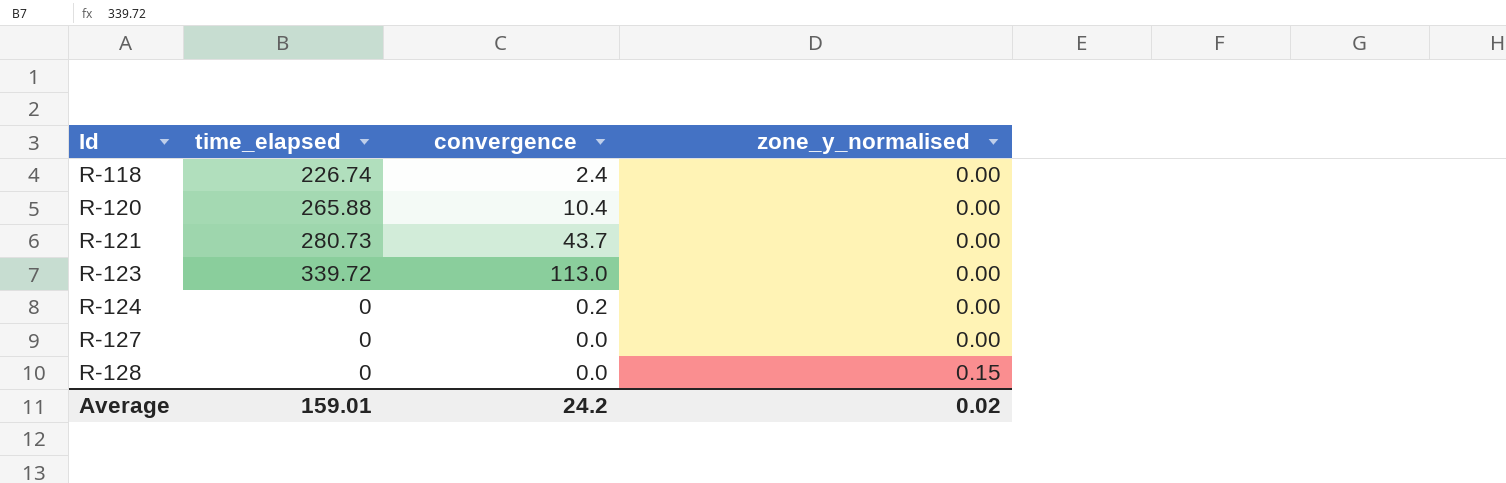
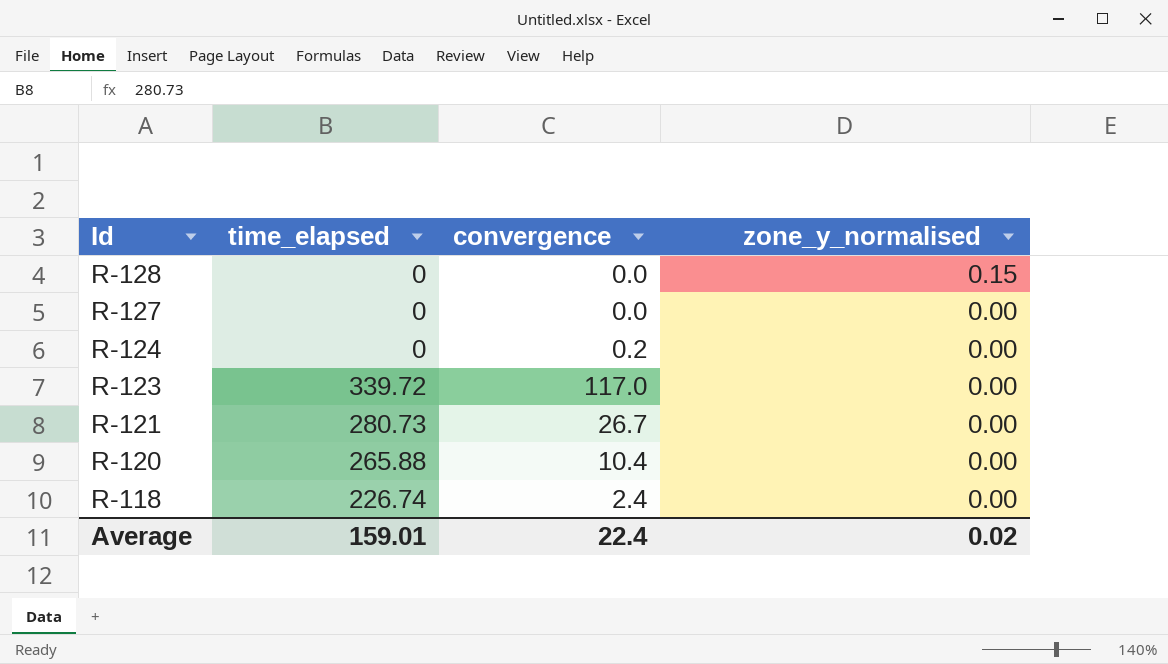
row order: Id ascending -> Id descending
R-123 | convergence: 113.0 -> 117.0
R-121 | convergence: 43.7 -> 26.7
Average | convergence: 24.2 -> 22.4

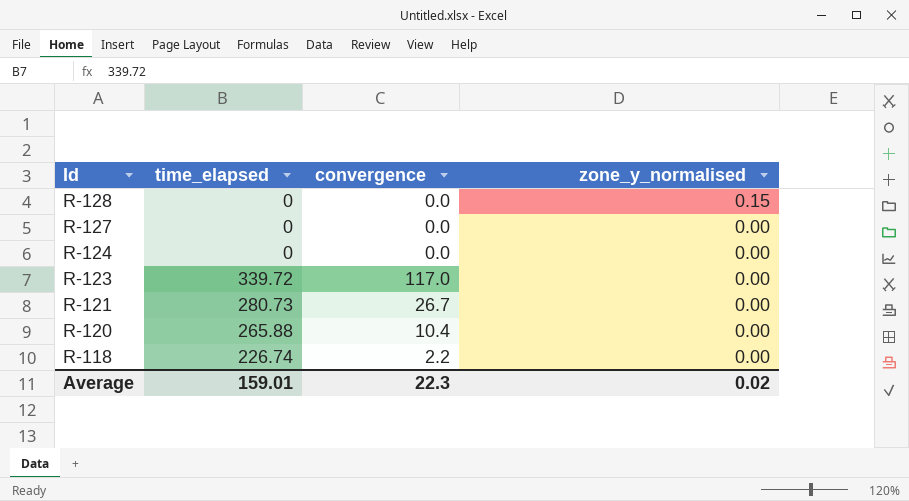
R-124 | convergence: 0.2 -> 0.0
R-118 | convergence: 2.4 -> 2.2
Average | convergence: 22.4 -> 22.3

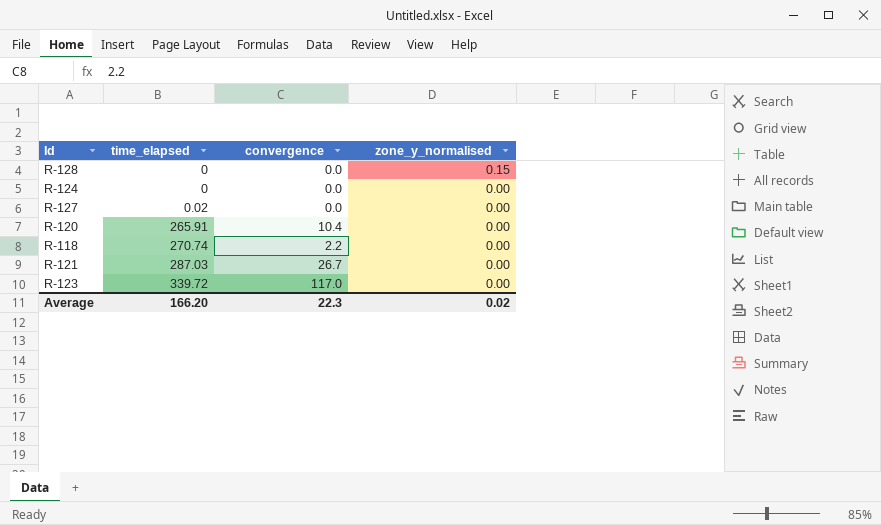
row order: Id descending -> time_elapsed ascending
R-127 | time_elapsed: 0 -> 0.02
R-120 | time_elapsed: 265.88 -> 265.91
R-118 | time_elapsed: 226.74 -> 270.74
R-121 | time_elapsed: 280.73 -> 287.03
Average | time_elapsed: 159.01 -> 166.20

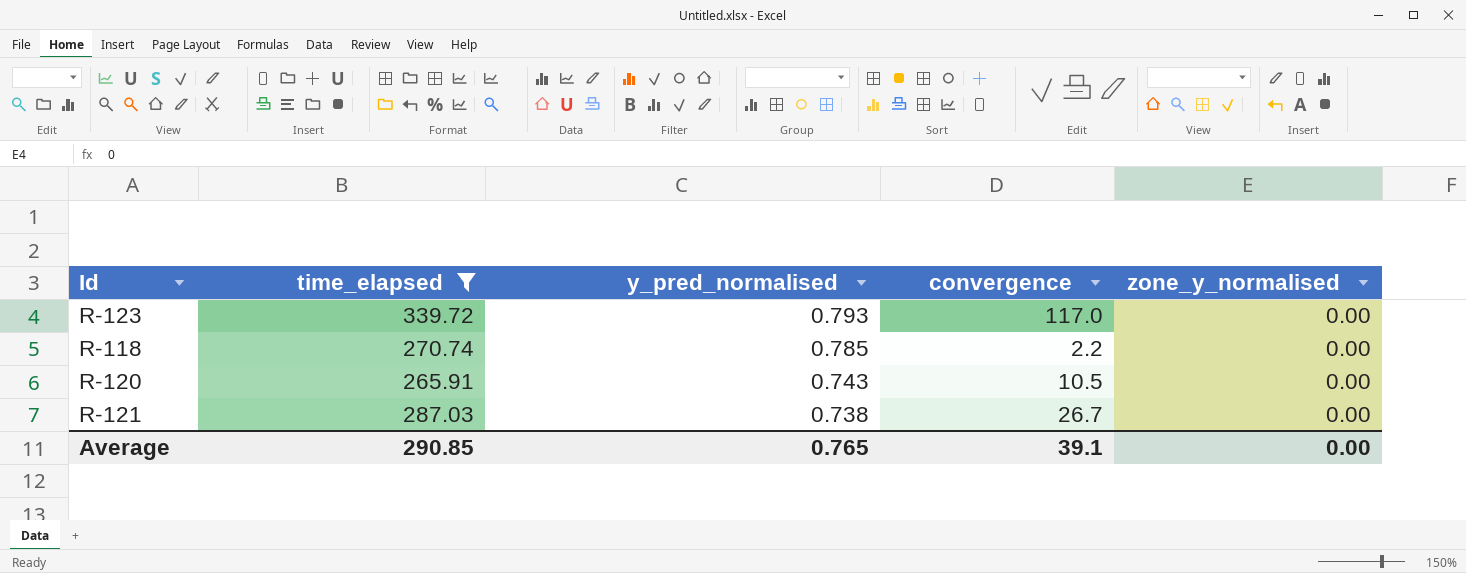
filter: none -> time_elapsed >= 265.91
row order: time_elapsed ascending -> y_pred_normalised descending
column y_pred_normalised | position: none -> 3
R-120 | convergence: 10.4 -> 10.5
Average | time_elapsed: 166.20 -> 290.85
Average | convergence: 22.3 -> 39.1
Average | zone_y_normalised: 0.02 -> 0.00

